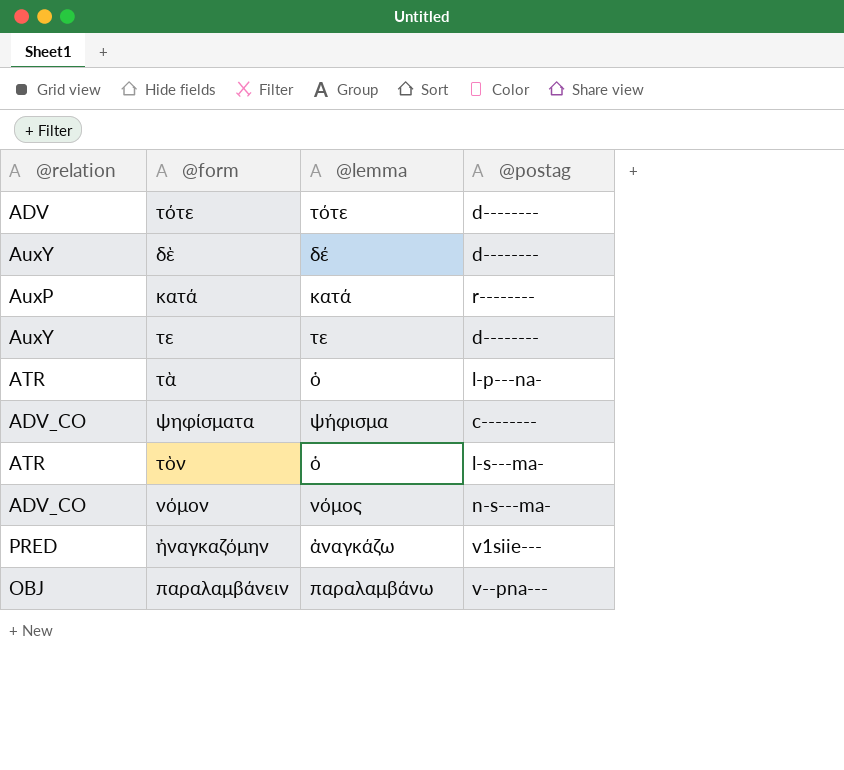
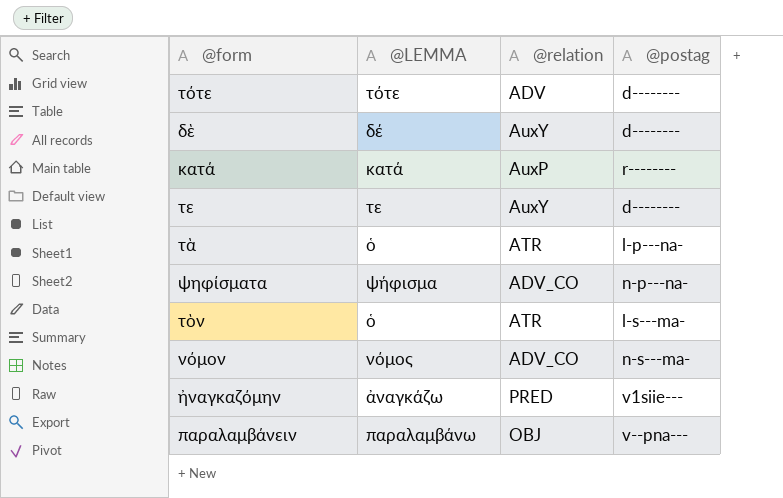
column name: @lemma -> @LEMMA
column @relation | position: 1 -> 3
ψηφίσματα | @postag: c-------- -> n-p---na-

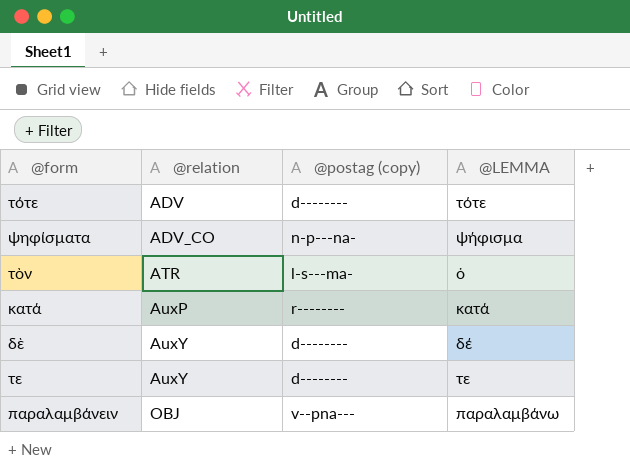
row order: none -> @relation ascending
column name: @postag -> @postag (copy)
column @LEMMA | position: 2 -> 4
row τὰ: ὁ | ATR | l-p---na- -> none
row νόμον: νόμος | ADV_CO | n-s---ma- -> none
row ἠναγκαζόμην: ἀναγκάζω | PRED | v1siie--- -> none

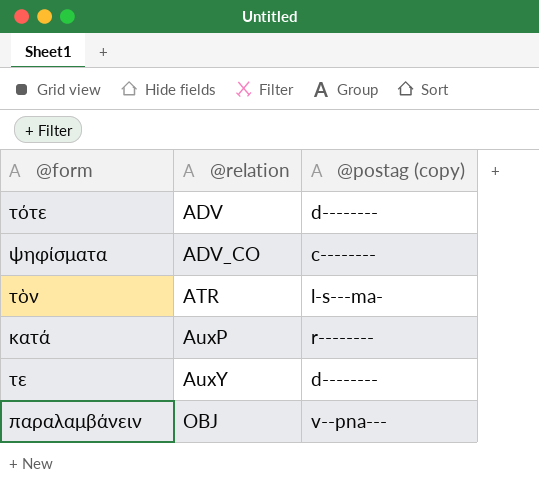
column @LEMMA | position: 4 -> none
row δὲ: AuxY | d-------- | δέ -> none
ψηφίσματα | @postag (copy): n-p---na- -> c--------

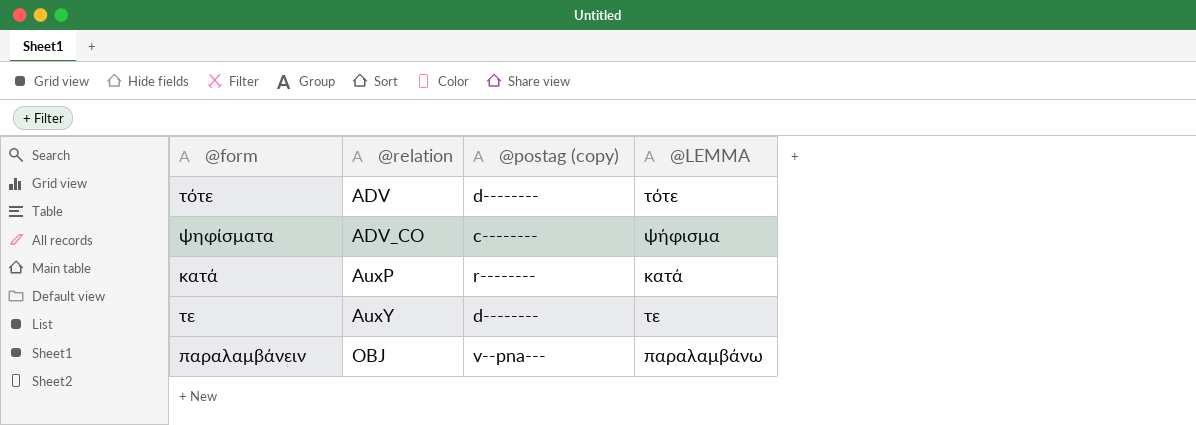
column @LEMMA | position: none -> 4
row τὸν: ATR | l-s---ma- -> none

